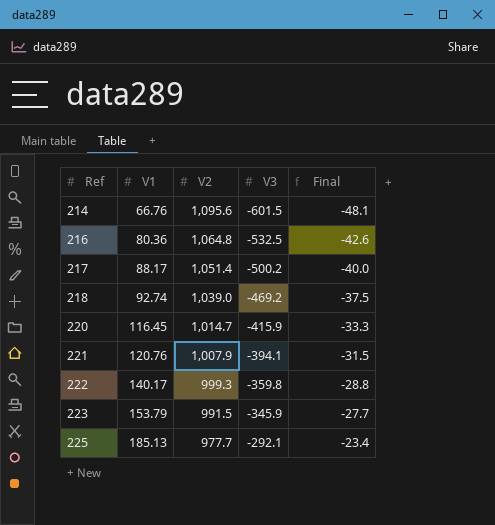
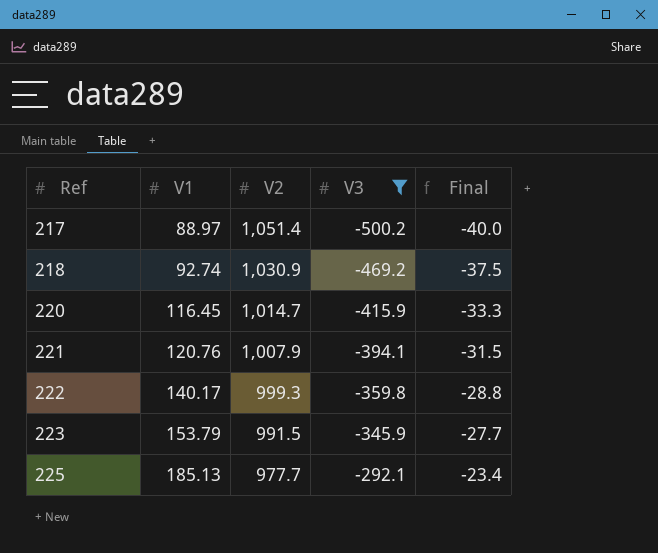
filter: none -> V3 >= -500.2
217 | V1: 88.17 -> 88.97
218 | V2: 1,039.0 -> 1,030.9

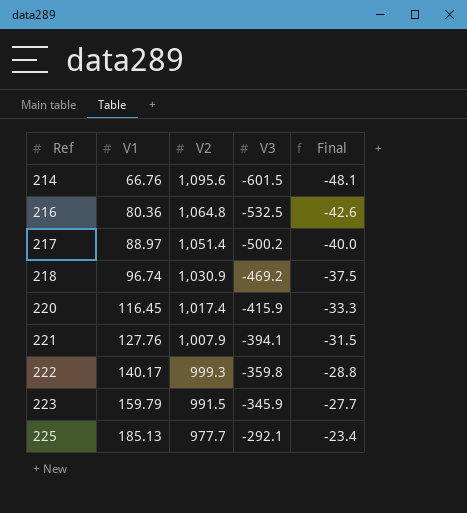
filter: V3 >= -500.2 -> none
218 | V1: 92.74 -> 96.74
220 | V2: 1,014.7 -> 1,017.4
221 | V1: 120.76 -> 127.76
223 | V1: 153.79 -> 159.79

